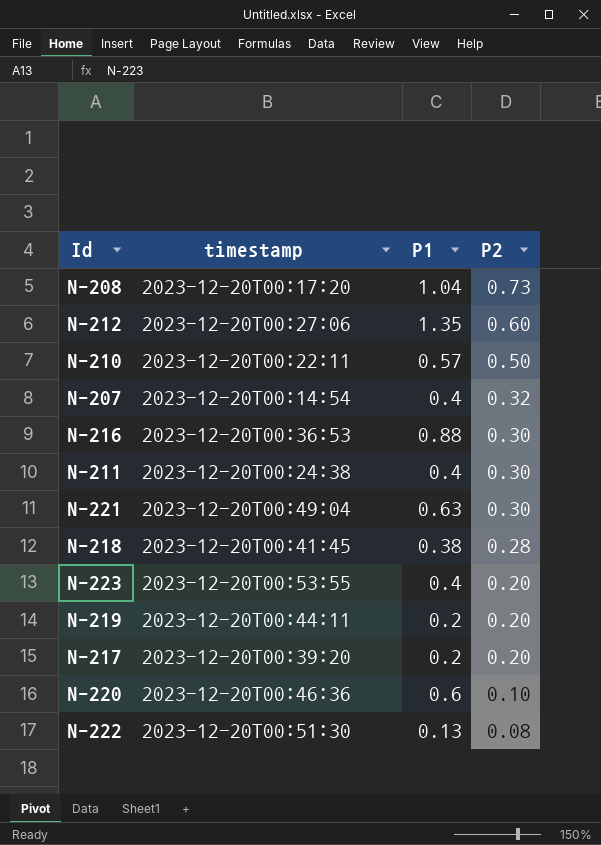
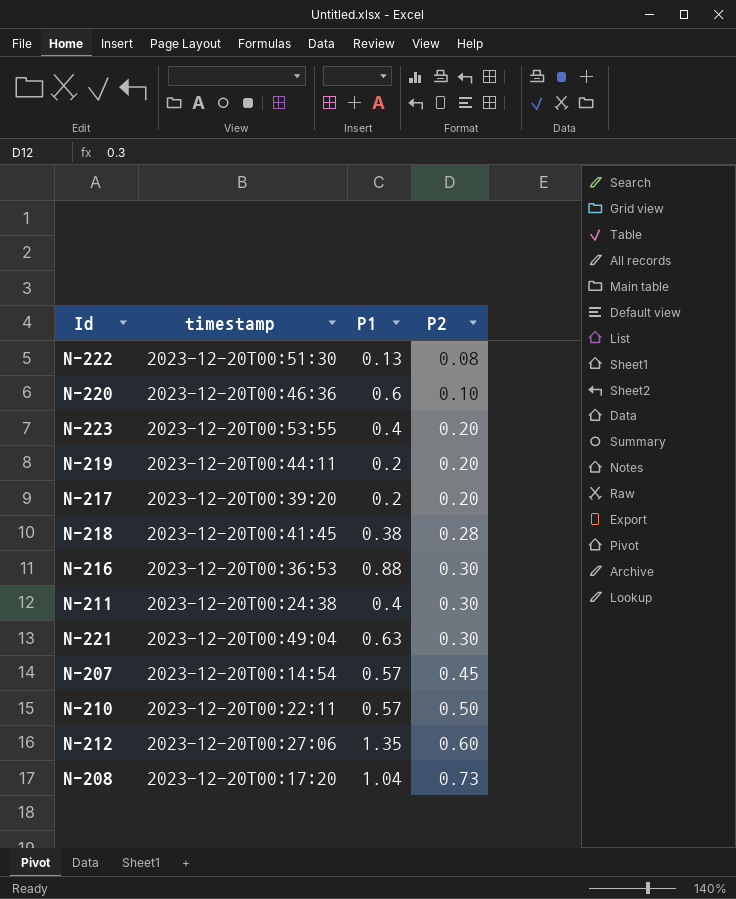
row order: P2 descending -> P2 ascending
N-207 | P1: 0.4 -> 0.57
N-207 | P2: 0.32 -> 0.45

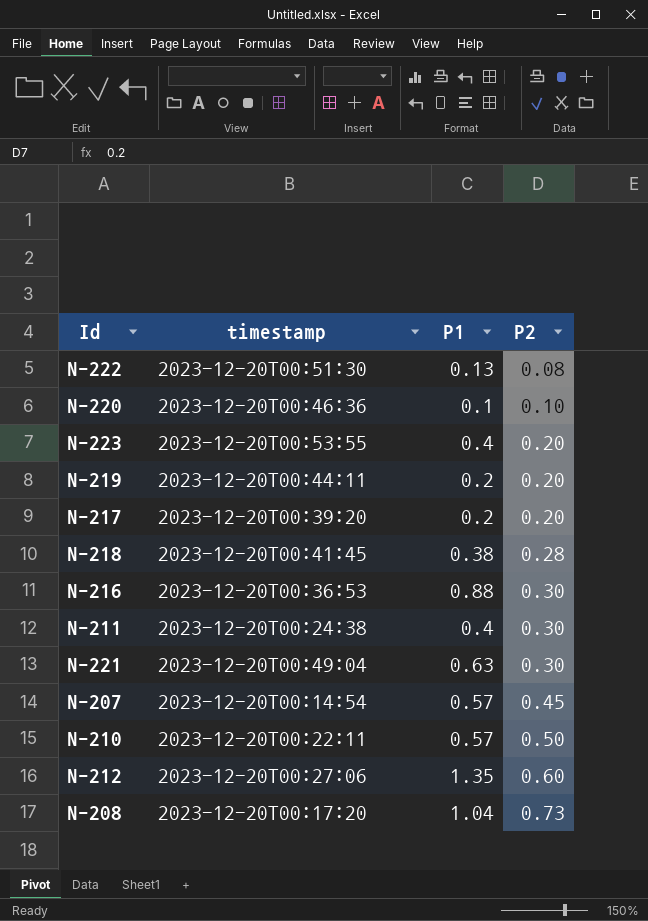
N-220 | P1: 0.6 -> 0.1

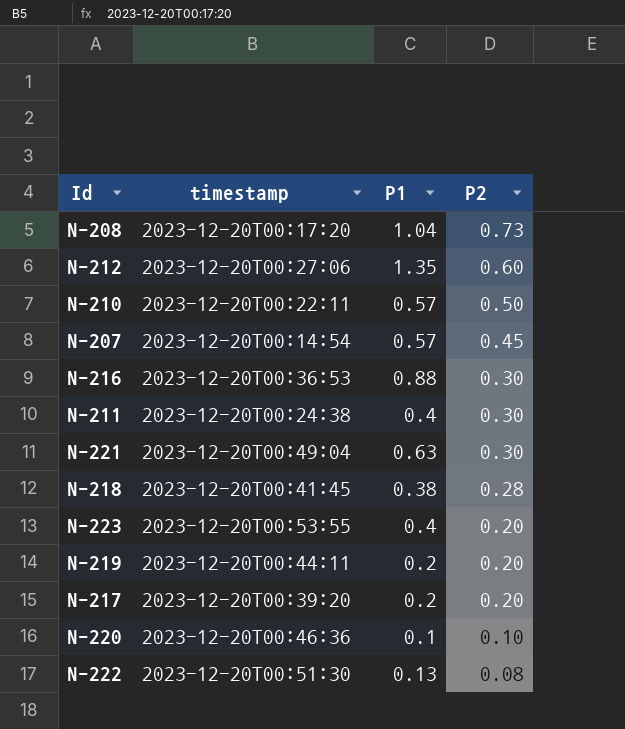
row order: P2 ascending -> P2 descending

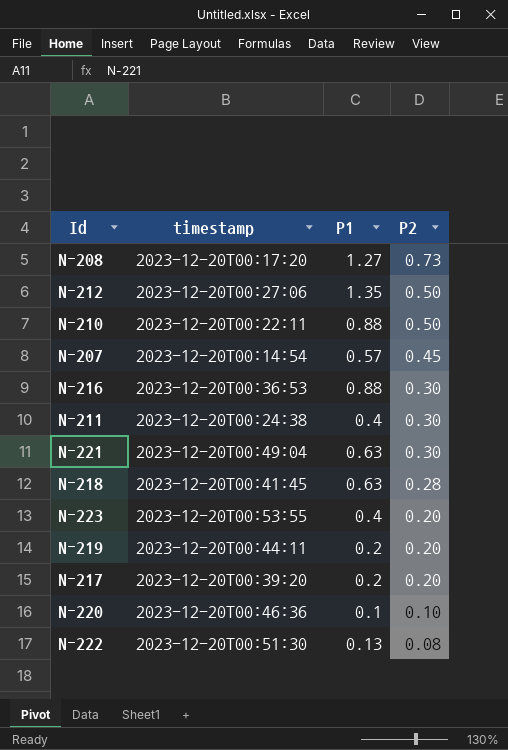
N-208 | P1: 1.04 -> 1.27
N-212 | P2: 0.60 -> 0.50
N-210 | P1: 0.57 -> 0.88
N-218 | P1: 0.38 -> 0.63

